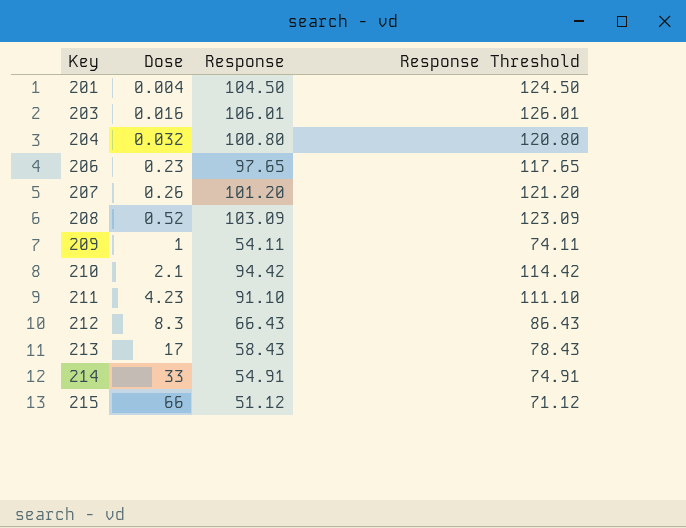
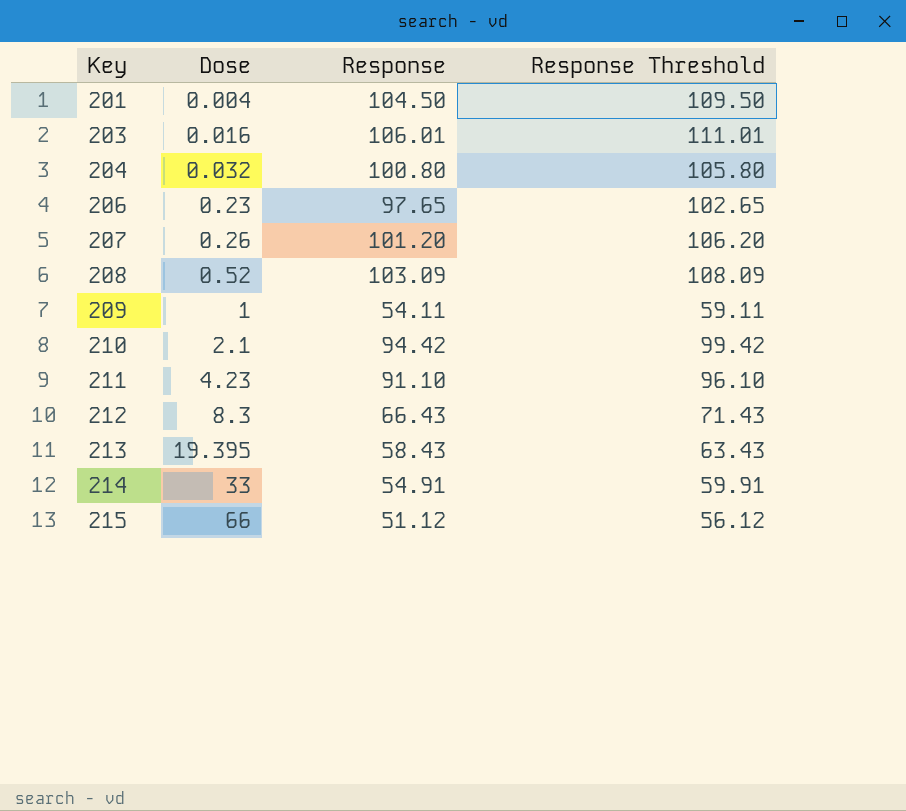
column Response Threshold | formula: [Response] + 20 -> [Response] + 5
213 | Dose: 17 -> 19.395

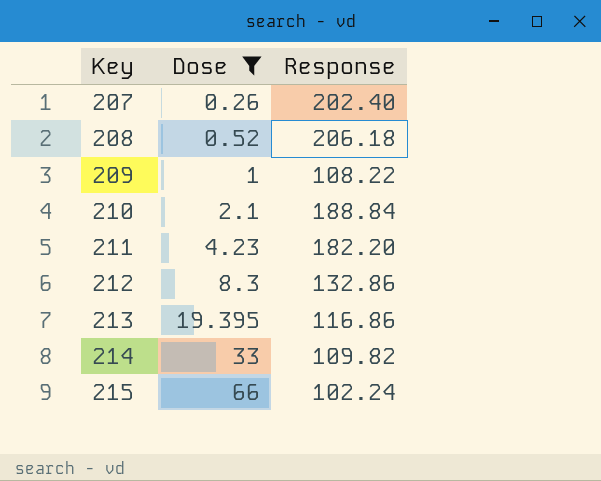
filter: none -> Dose >= 0.26
column Response Threshold | formula: [Response] + 5 -> none
207 | Response: 101.20 -> 202.40
208 | Response: 103.09 -> 206.18
209 | Response: 54.11 -> 108.22
210 | Response: 94.42 -> 188.84
211 | Response: 91.10 -> 182.20
212 | Response: 66.43 -> 132.86
213 | Response: 58.43 -> 116.86
214 | Response: 54.91 -> 109.82
215 | Response: 51.12 -> 102.24

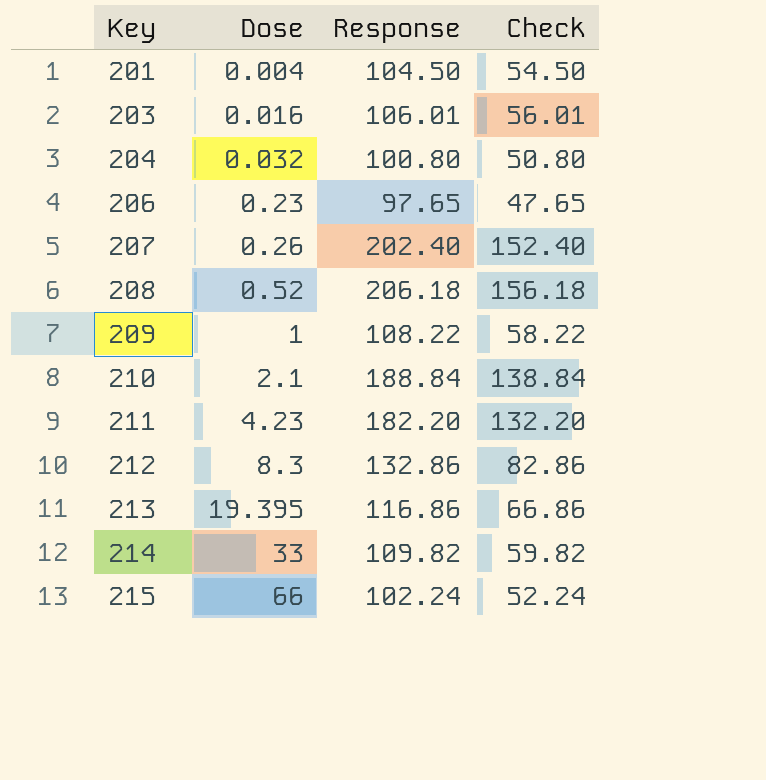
filter: Dose >= 0.26 -> none
column Check | formula: none -> [Response] - 50

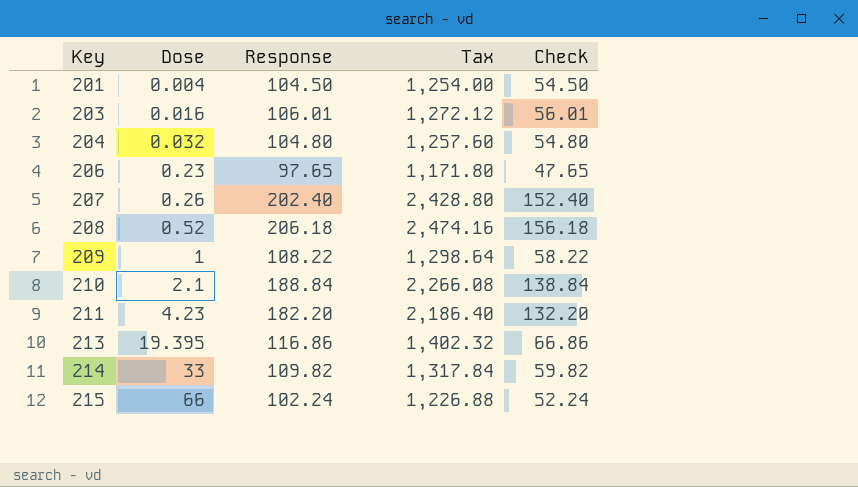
column Tax | formula: none -> [Response] * 12
row 212: 8.3 | 132.86 | 82.86 -> none
204 | Response: 100.80 -> 104.80
204 | Check: 50.80 -> 54.80

